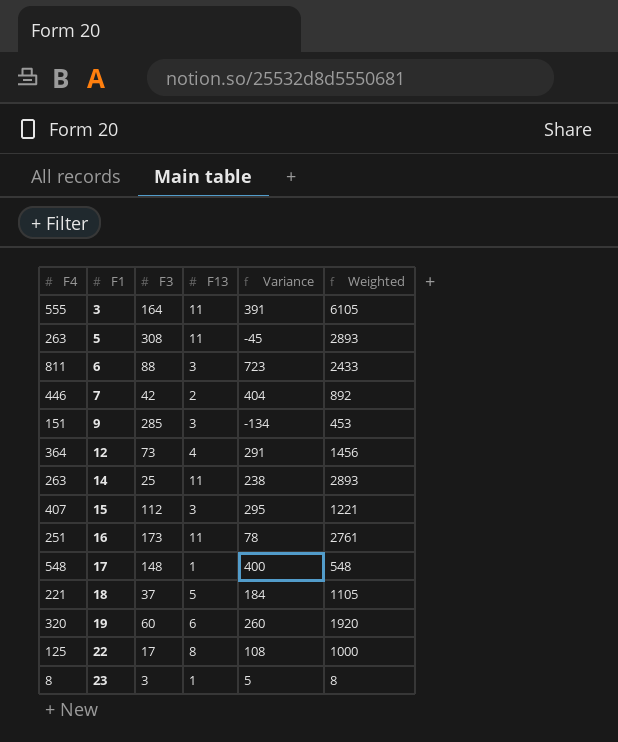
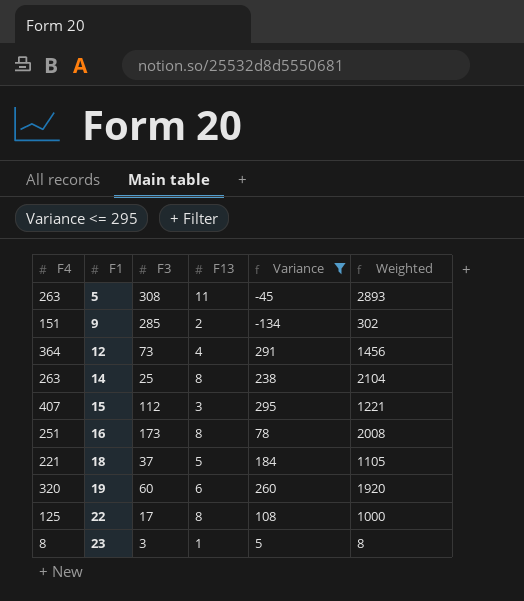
filter: none -> Variance <= 295
9 | F13: 3 -> 2
9 | Weighted: 453 -> 302
14 | F13: 11 -> 8
14 | Weighted: 2893 -> 2104
16 | F13: 11 -> 8
16 | Weighted: 2761 -> 2008

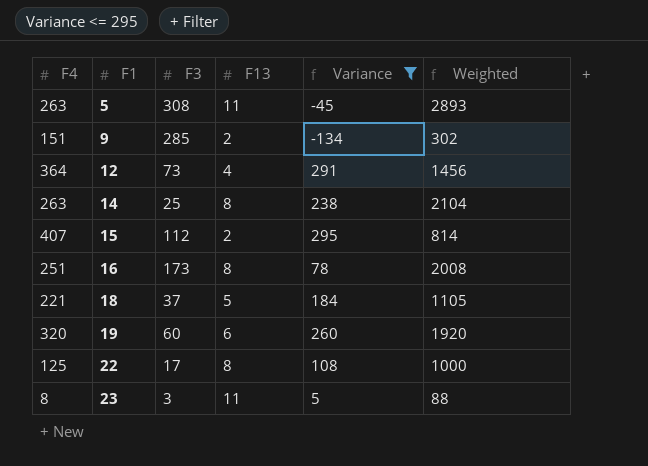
15 | F13: 3 -> 2
15 | Weighted: 1221 -> 814
23 | F13: 1 -> 11
23 | Weighted: 8 -> 88

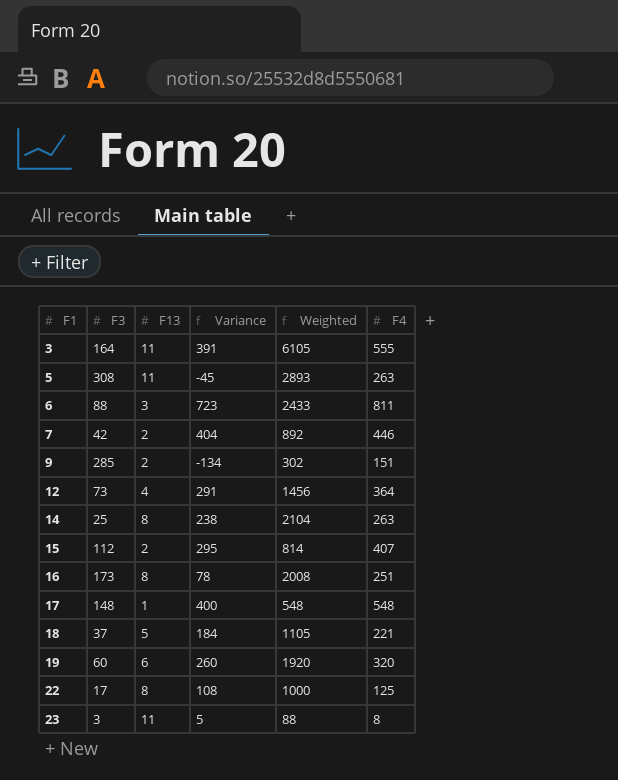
filter: Variance <= 295 -> none
column F4 | position: 1 -> 6

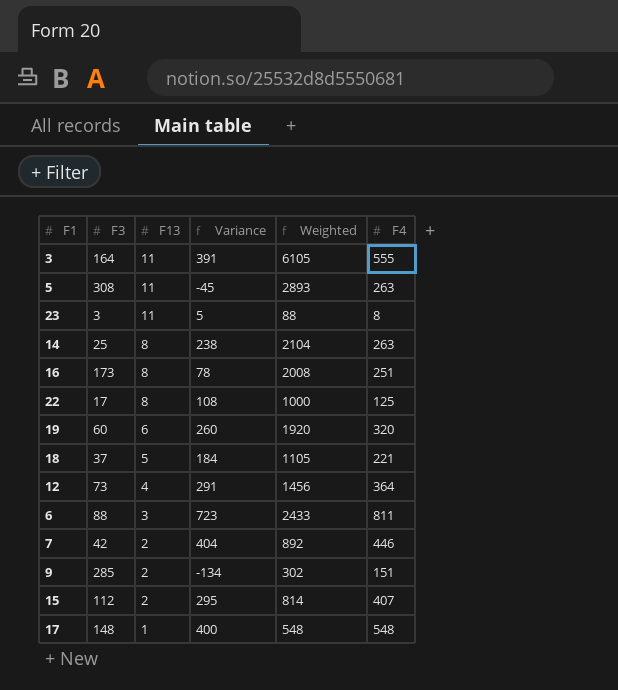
row order: F1 ascending -> F13 descending

